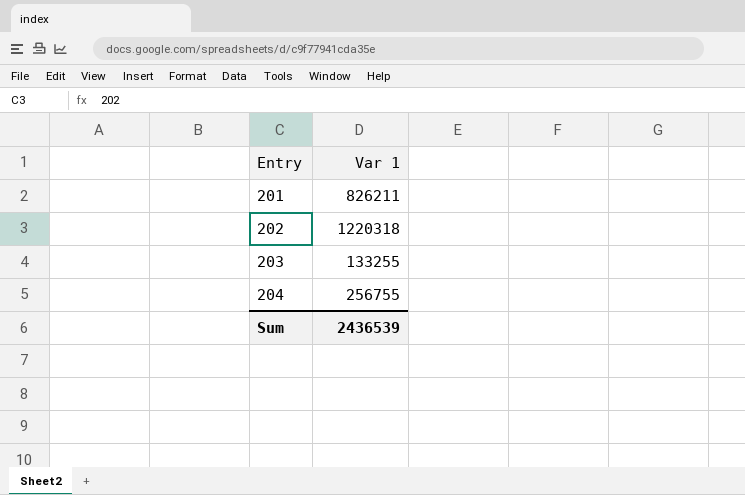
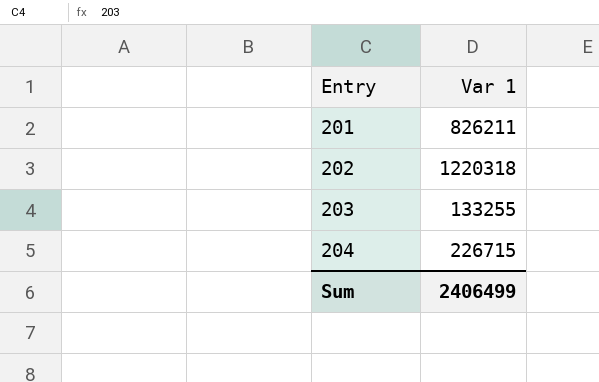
204 | Var 1: 256755 -> 226715
Sum | Var 1: 2436539 -> 2406499

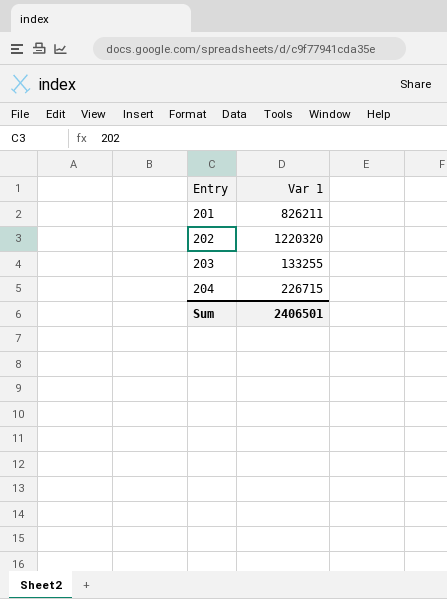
202 | Var 1: 1220318 -> 1220320
Sum | Var 1: 2406499 -> 2406501

